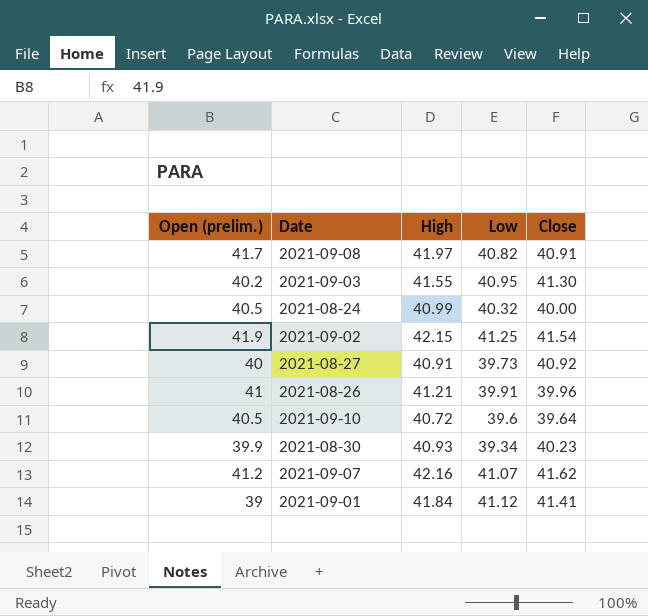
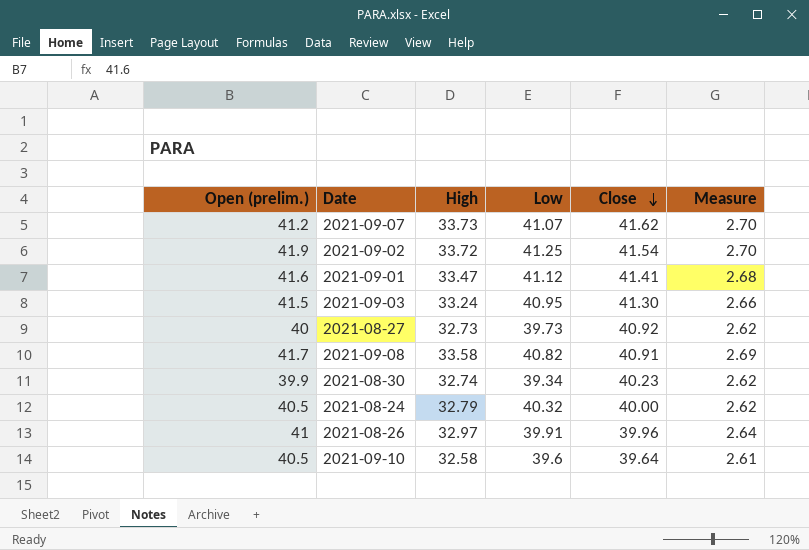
row order: none -> Close descending
column Measure | formula: none -> [High] * 0.08
2021-09-07 | High: 42.16 -> 33.73
2021-09-02 | High: 42.15 -> 33.72
2021-09-01 | Open (prelim.): 39 -> 41.6
2021-09-01 | High: 41.84 -> 33.47
2021-09-03 | Open (prelim.): 40.2 -> 41.5
2021-09-03 | High: 41.55 -> 33.24
2021-08-27 | High: 40.91 -> 32.73
2021-09-08 | High: 41.97 -> 33.58
2021-08-30 | High: 40.93 -> 32.74
2021-08-24 | High: 40.99 -> 32.79
2021-08-26 | High: 41.21 -> 32.97
2021-09-10 | High: 40.72 -> 32.58

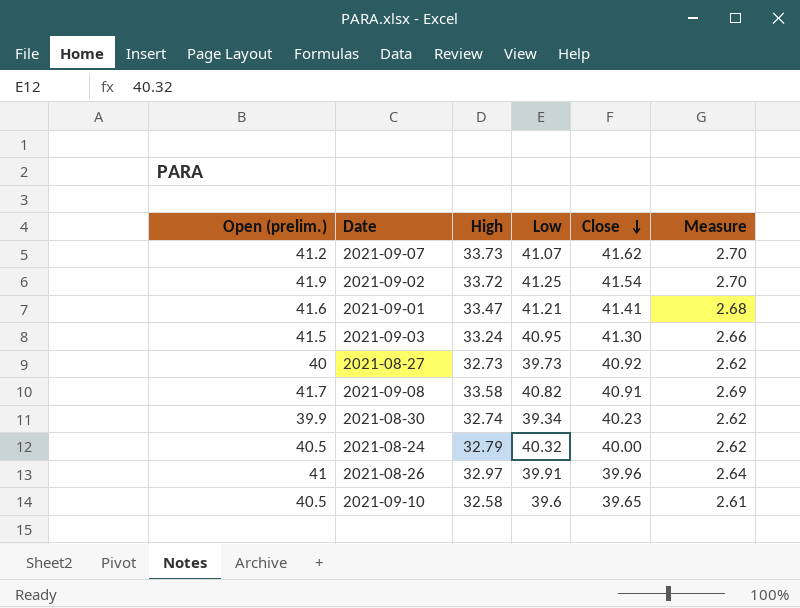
2021-09-01 | Low: 41.12 -> 41.21
2021-09-10 | Close: 39.64 -> 39.65

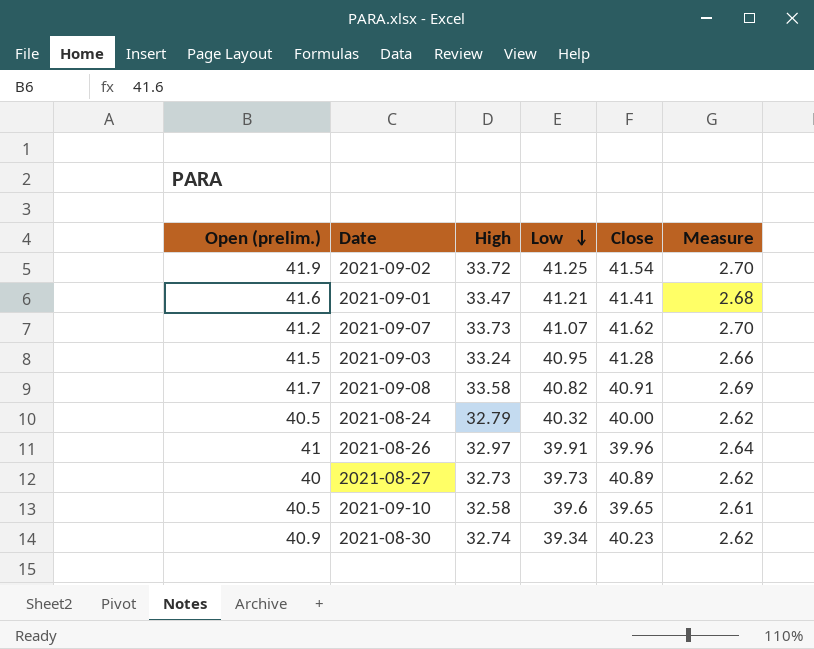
row order: Close descending -> Low descending
2021-09-03 | Close: 41.30 -> 41.28
2021-08-27 | Close: 40.92 -> 40.89
2021-08-30 | Open (prelim.): 39.9 -> 40.9

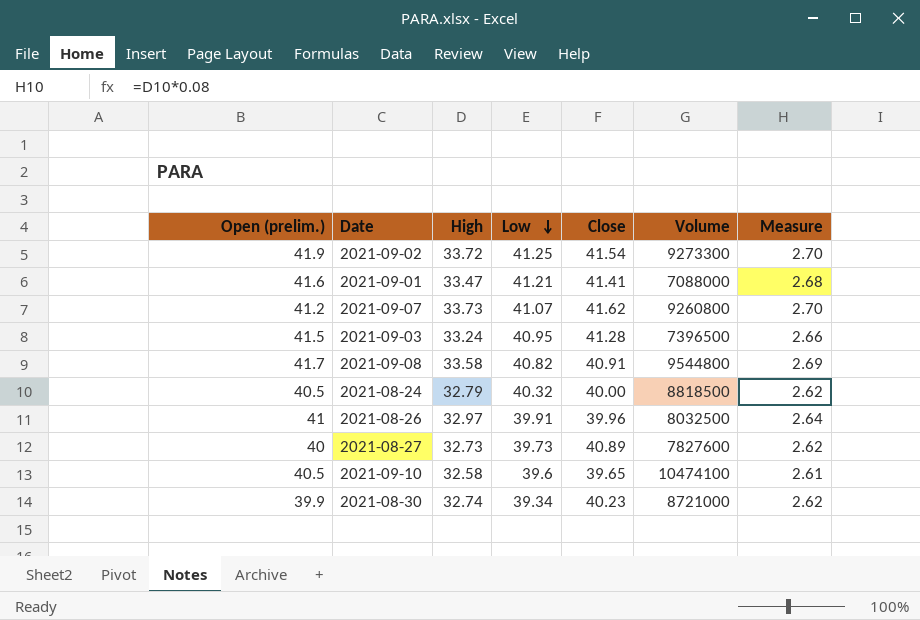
column Volume | position: none -> 6
2021-08-30 | Open (prelim.): 40.9 -> 39.9

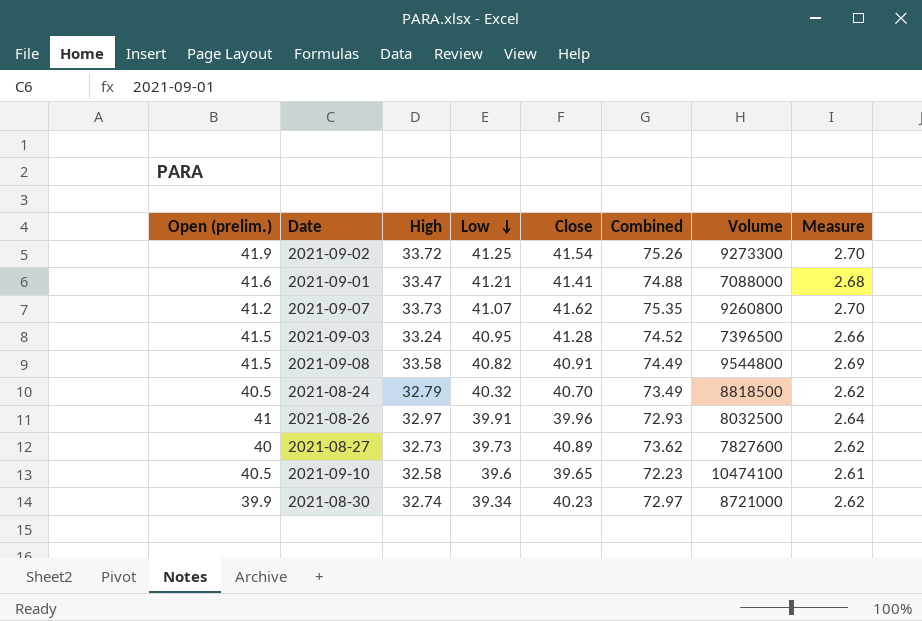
column Combined | formula: none -> [High] + [Close]
2021-09-08 | Open (prelim.): 41.7 -> 41.5
2021-08-24 | Close: 40.00 -> 40.70

